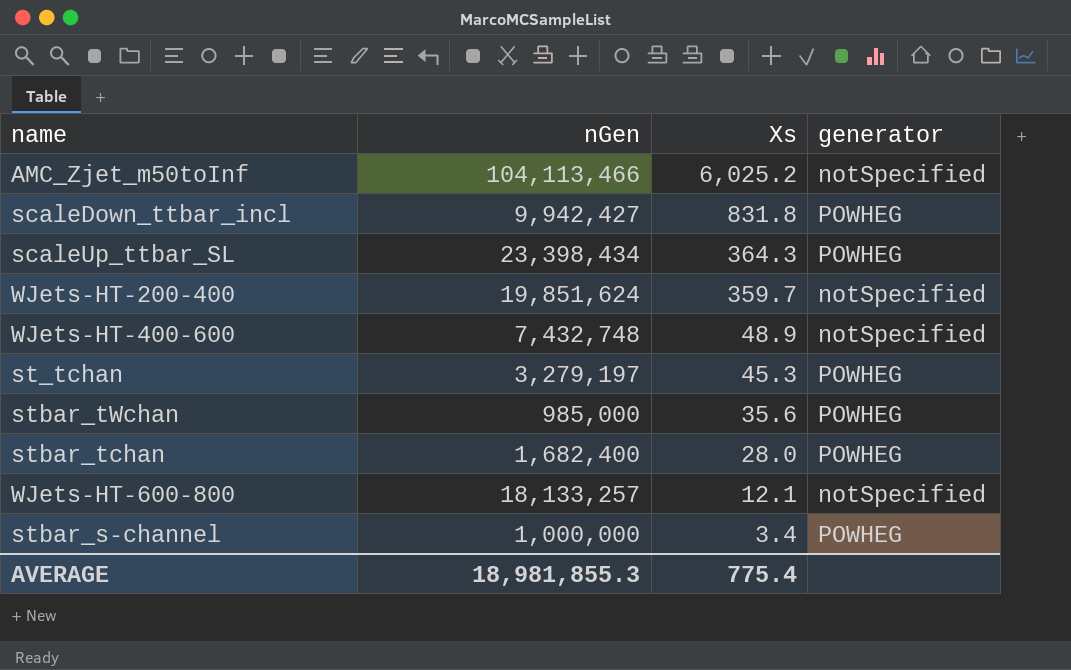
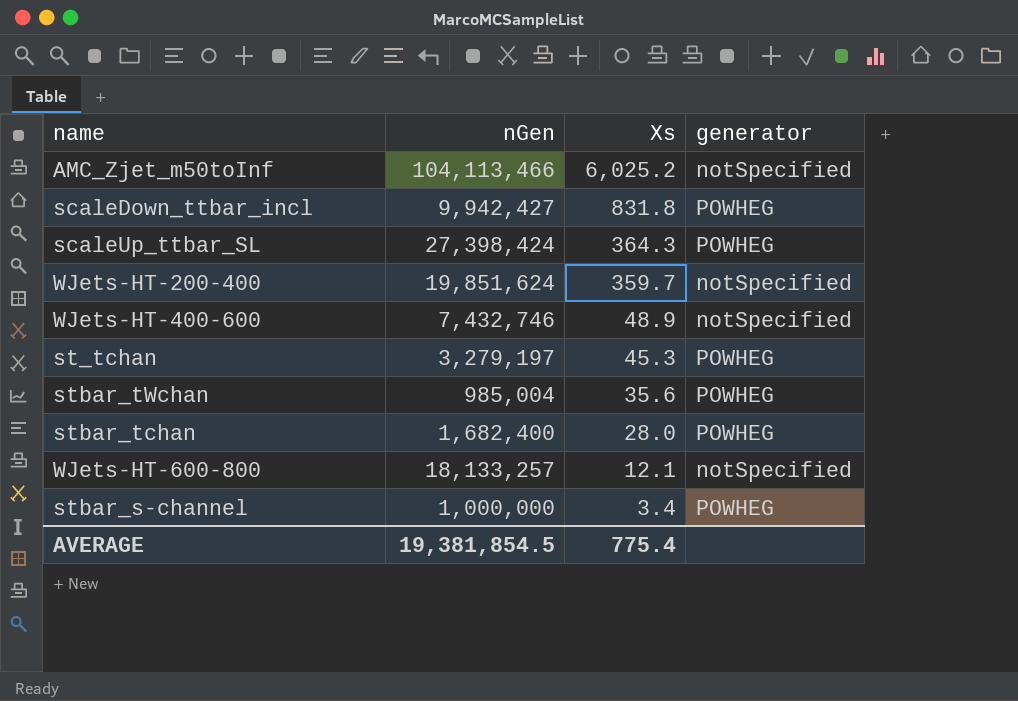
scaleUp_ttbar_SL | nGen: 23,398,434 -> 27,398,424
WJets-HT-400-600 | nGen: 7,432,748 -> 7,432,746
stbar_tWchan | nGen: 985,000 -> 985,004
AVERAGE | nGen: 18,981,855.3 -> 19,381,854.5

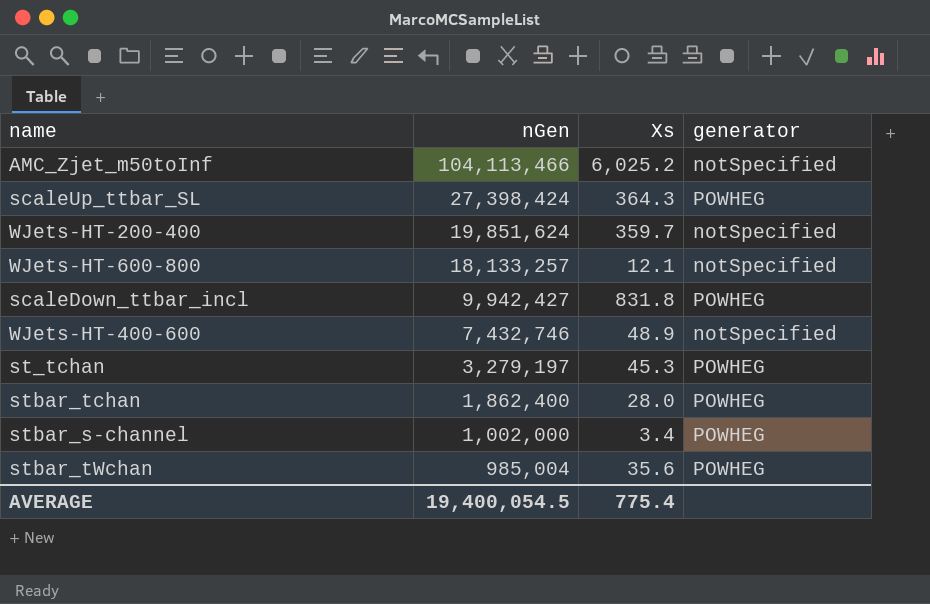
row order: Xs descending -> nGen descending
stbar_tchan | nGen: 1,682,400 -> 1,862,400
stbar_s-channel | nGen: 1,000,000 -> 1,002,000
AVERAGE | nGen: 19,381,854.5 -> 19,400,054.5

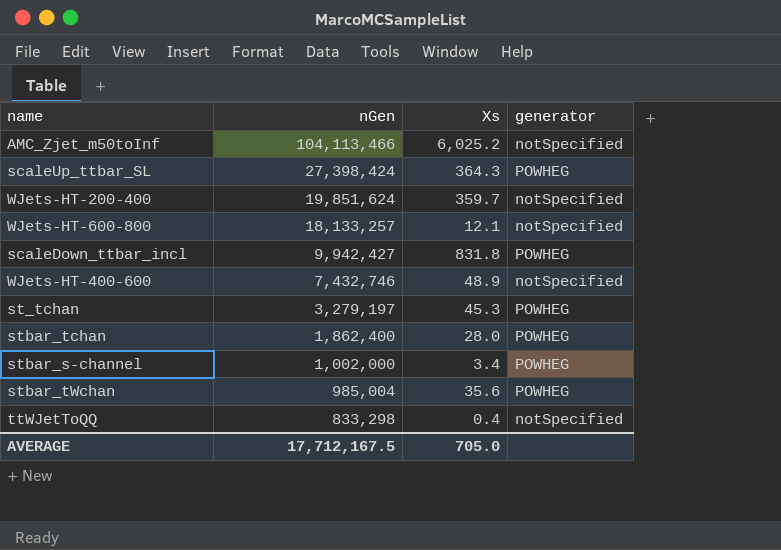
row ttWJetToQQ: none -> 833,298 | 0.4 | notSpecified
AVERAGE | nGen: 19,400,054.5 -> 17,712,167.5
AVERAGE | Xs: 775.4 -> 705.0

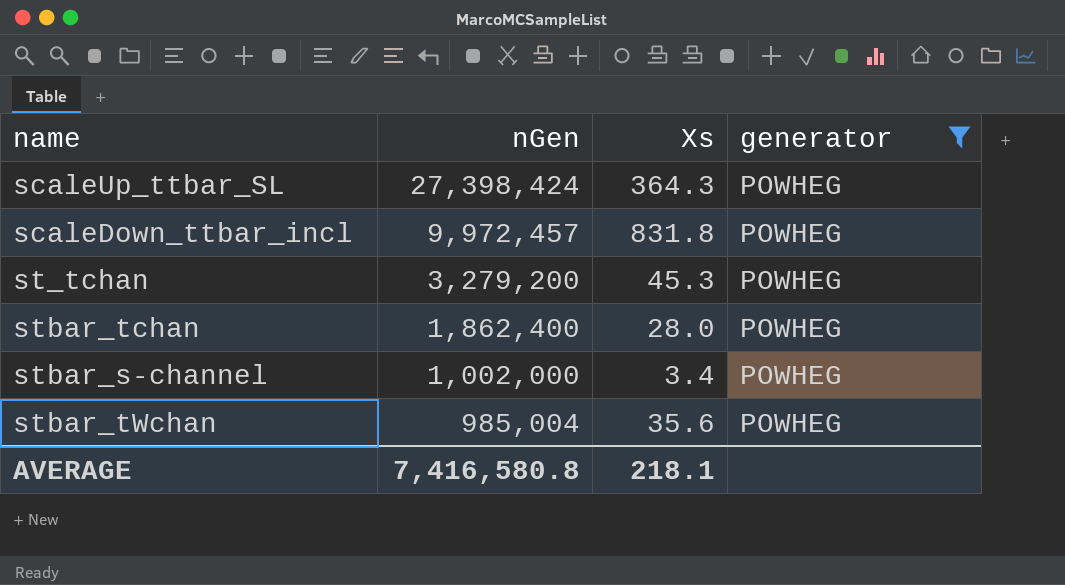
filter: none -> generator = POWHEG
scaleDown_ttbar_incl | nGen: 9,942,427 -> 9,972,457
st_tchan | nGen: 3,279,197 -> 3,279,200
AVERAGE | nGen: 17,712,167.5 -> 7,416,580.8
AVERAGE | Xs: 705.0 -> 218.1

